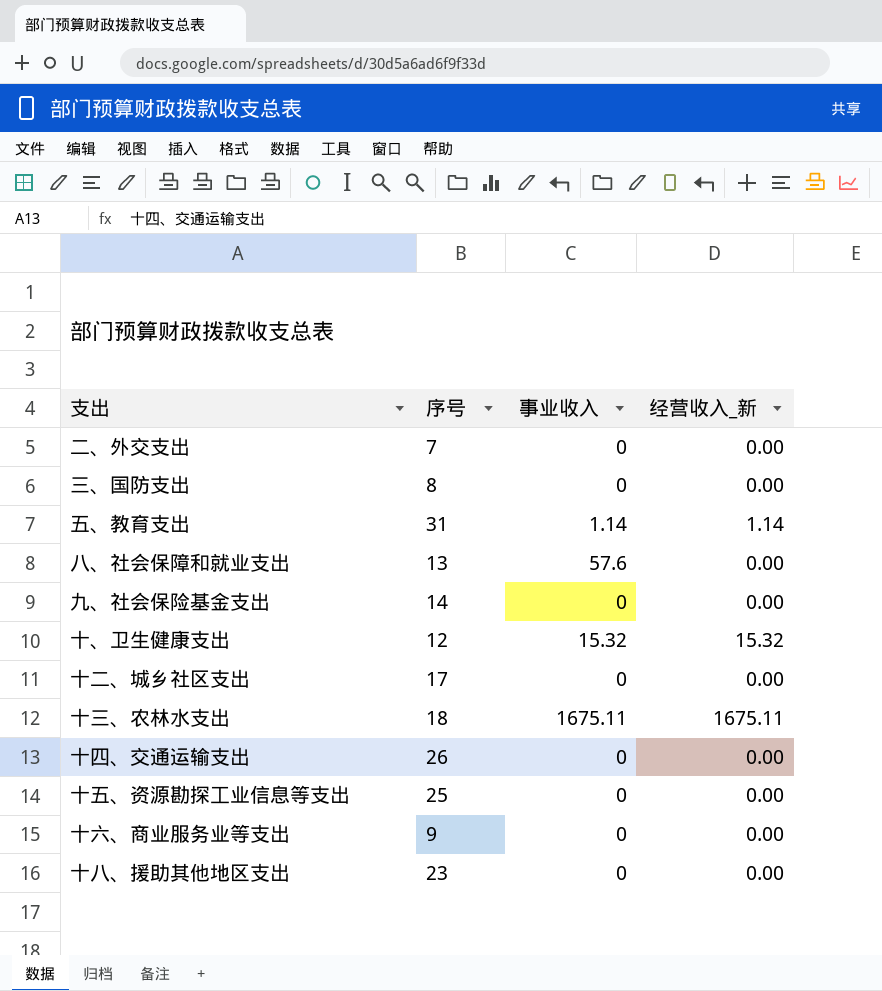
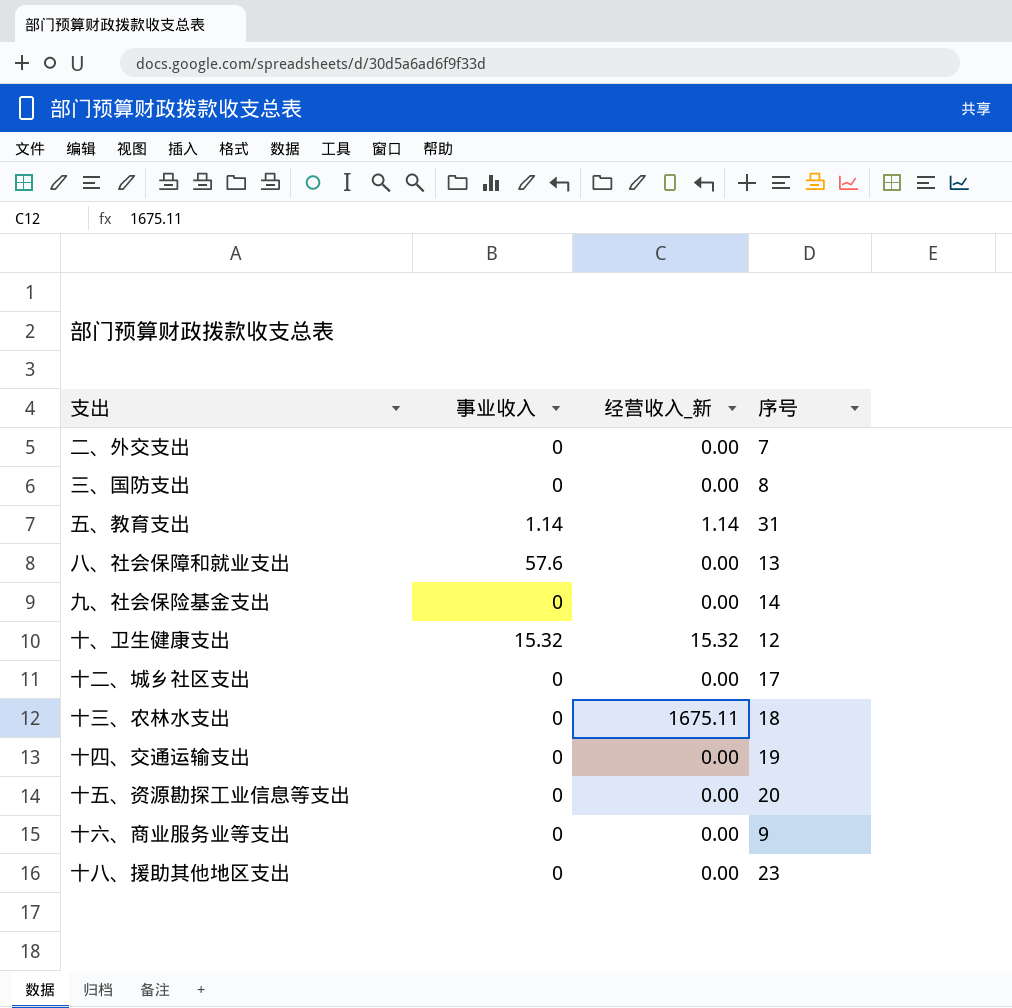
column 序号 | position: 2 -> 4
十三、农林水支出 | 事业收入: 1675.11 -> 0
十四、交通运输支出 | 序号: 26 -> 19
十五、资源勘探工业信息等支出 | 序号: 25 -> 20

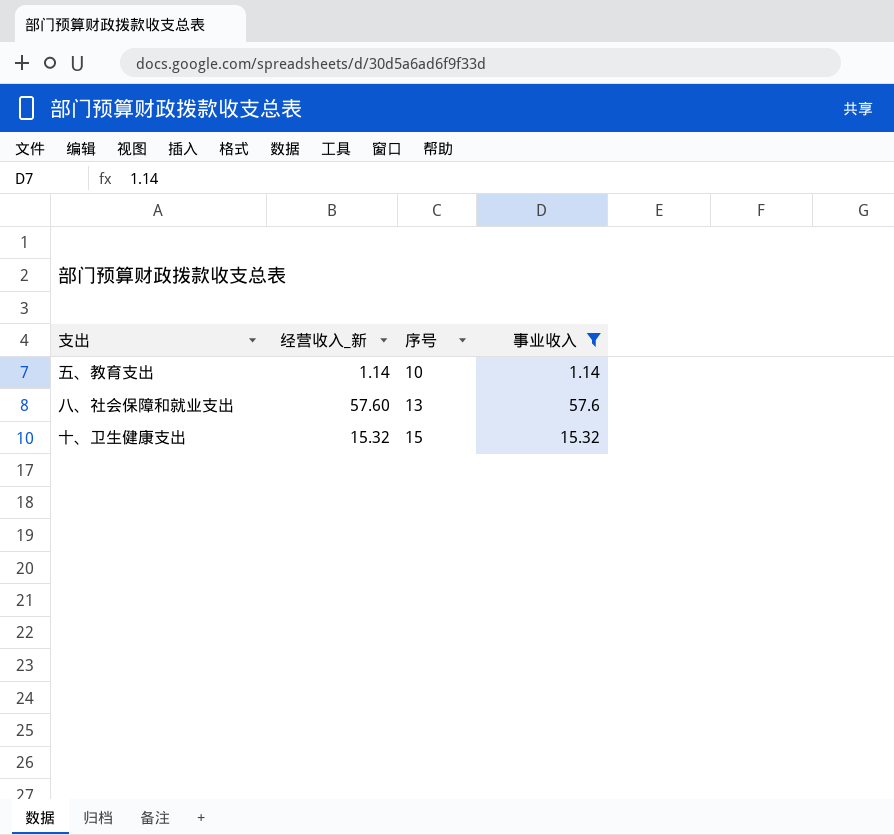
filter: none -> 事业收入 != 0
column 事业收入 | position: 2 -> 4
五、教育支出 | 序号: 31 -> 10
八、社会保障和就业支出 | 经营收入_新: 0.00 -> 57.60
十、卫生健康支出 | 序号: 12 -> 15

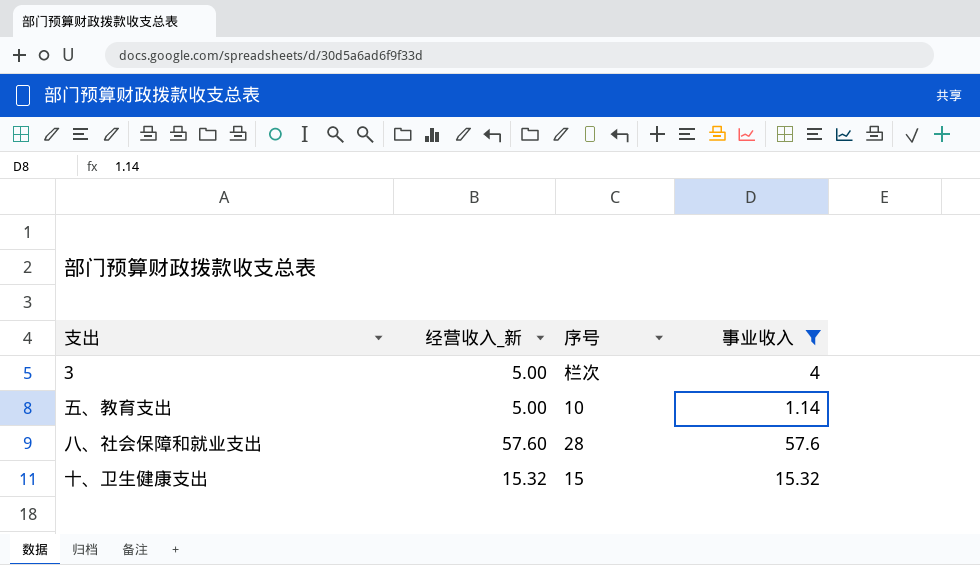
row 3: none -> 5.00 | 栏次 | 4
五、教育支出 | 经营收入_新: 1.14 -> 5.00
八、社会保障和就业支出 | 序号: 13 -> 28

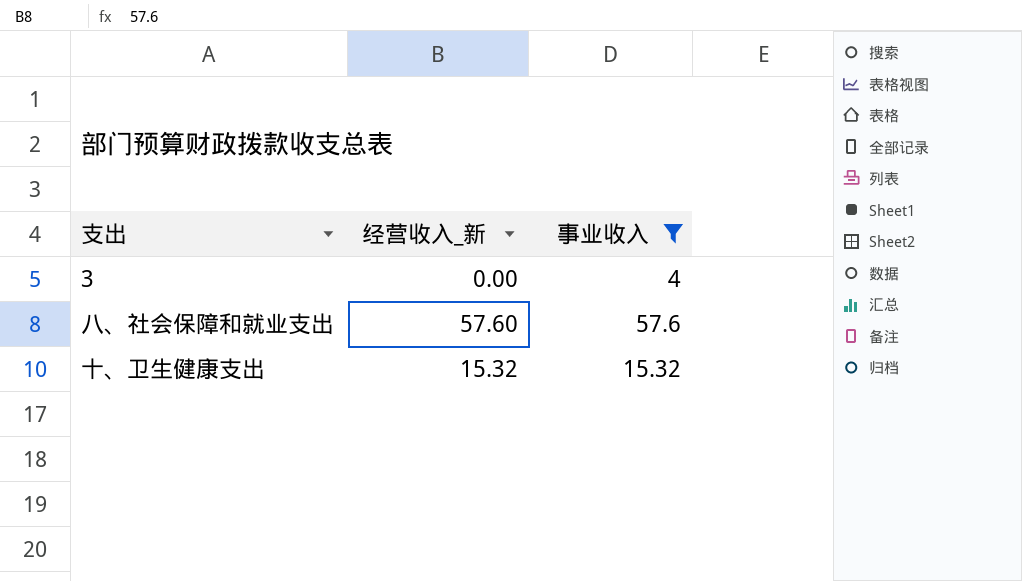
column 序号 | position: 3 -> none
row 五、教育支出: 5.00 | 10 | 1.14 -> none
3 | 经营收入_新: 5.00 -> 0.00

